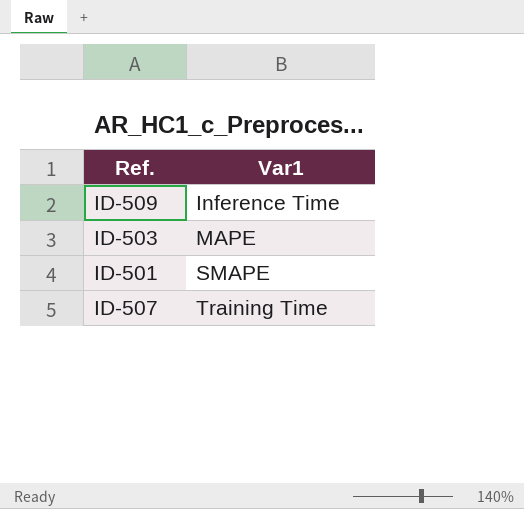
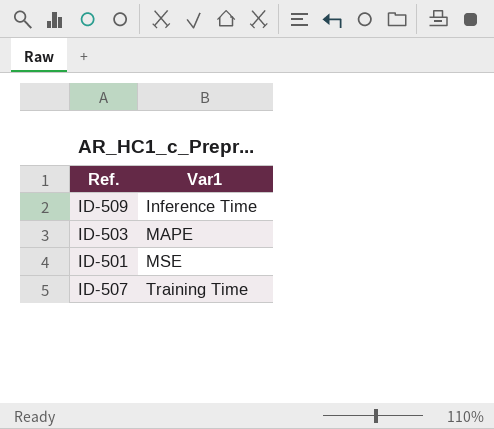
ID-501 | Var1: SMAPE -> MSE

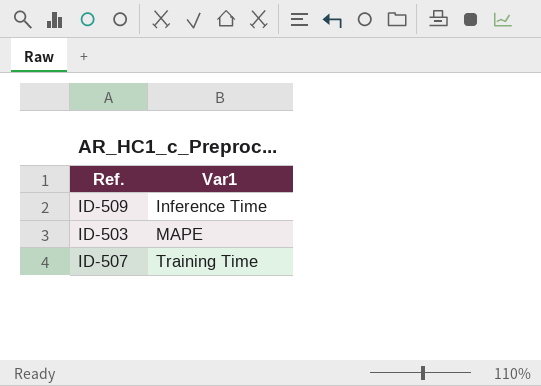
row ID-501: MSE -> none

